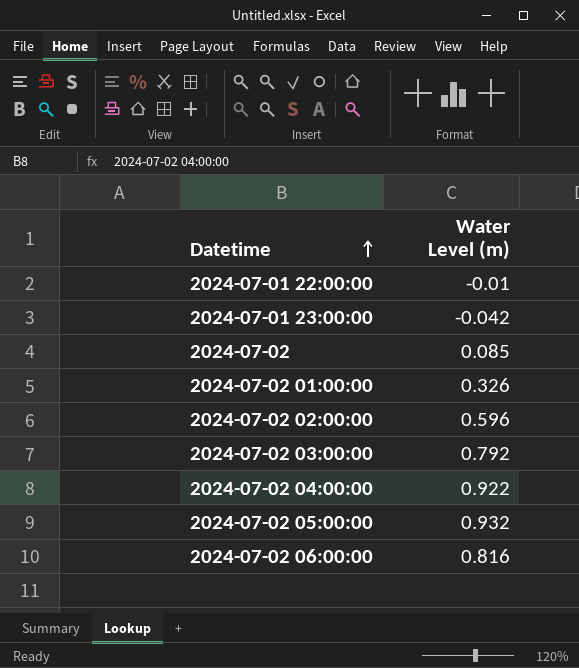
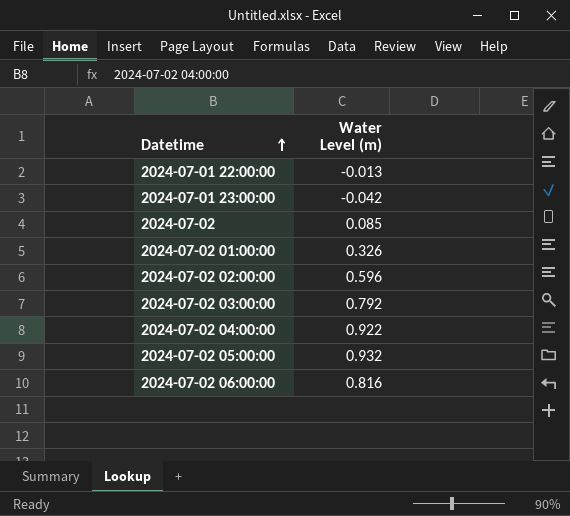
2024-07-01 22:00:00 | Water Level (m): -0.01 -> -0.013

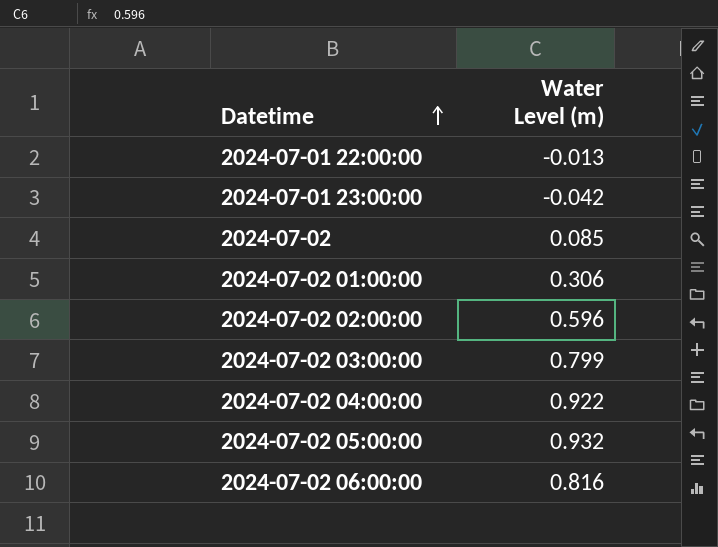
2024-07-02 01:00:00 | Water Level (m): 0.326 -> 0.306
2024-07-02 03:00:00 | Water Level (m): 0.792 -> 0.799

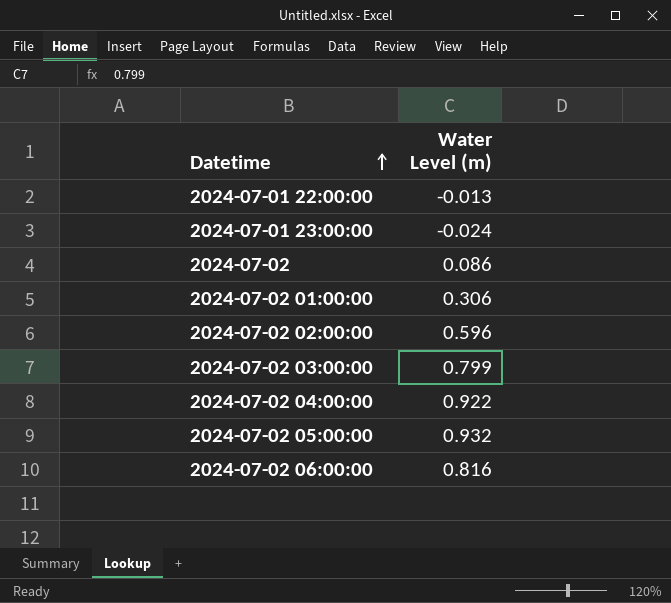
2024-07-01 23:00:00 | Water Level (m): -0.042 -> -0.024
2024-07-02 | Water Level (m): 0.085 -> 0.086

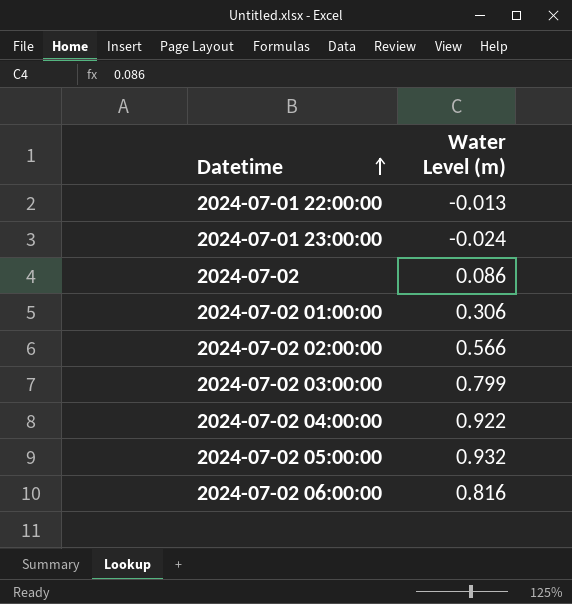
2024-07-02 02:00:00 | Water Level (m): 0.596 -> 0.566

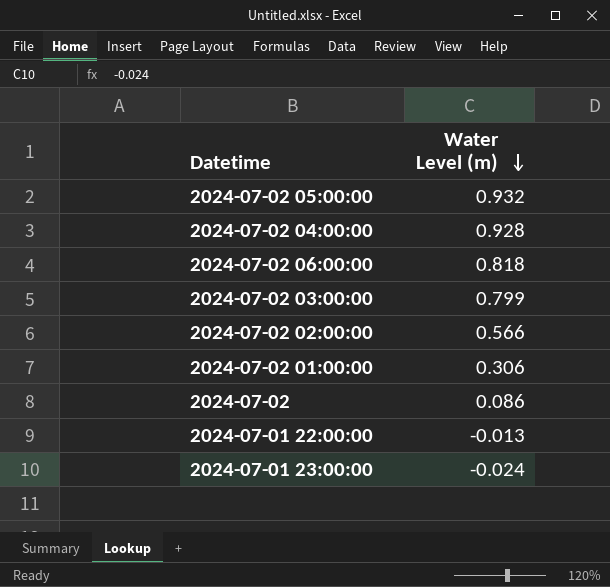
row order: Datetime ascending -> Water Level (m) descending
2024-07-02 04:00:00 | Water Level (m): 0.922 -> 0.928
2024-07-02 06:00:00 | Water Level (m): 0.816 -> 0.818

